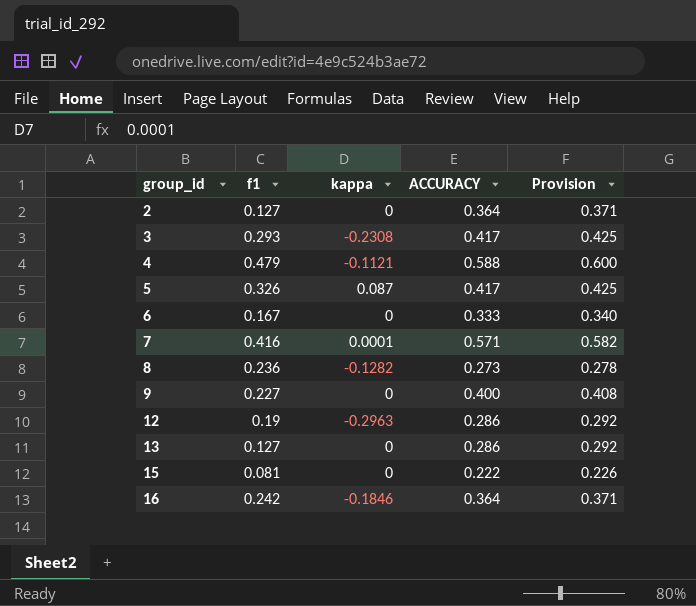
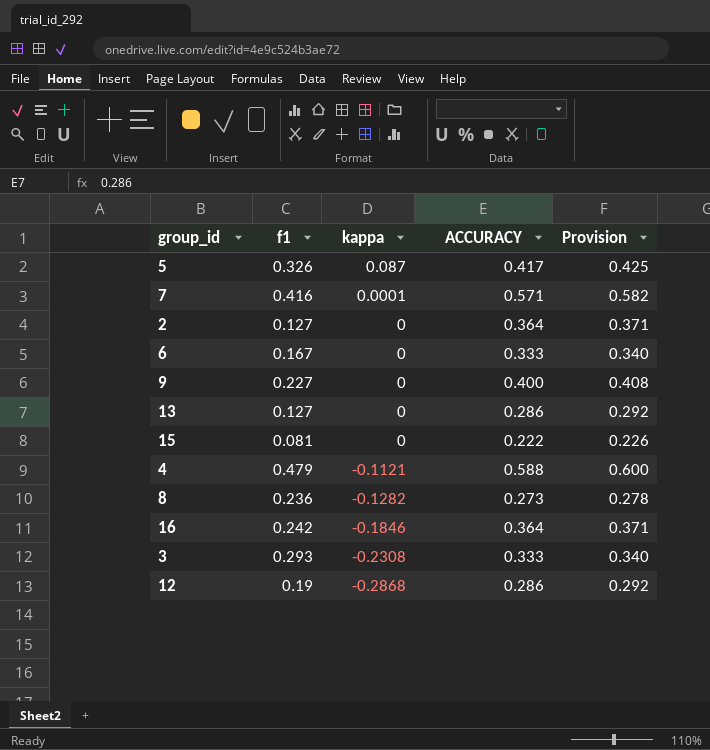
row order: group_id ascending -> kappa descending
3 | ACCURACY: 0.417 -> 0.333
3 | Provision: 0.425 -> 0.340
12 | kappa: -0.2963 -> -0.2868

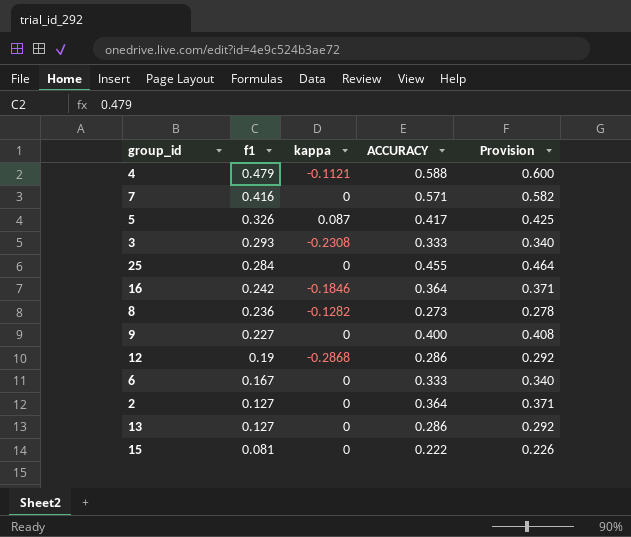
row order: kappa descending -> f1 descending
7 | kappa: 0.0001 -> 0
row 25: none -> 0.284 | 0 | 0.455 | 0.464

